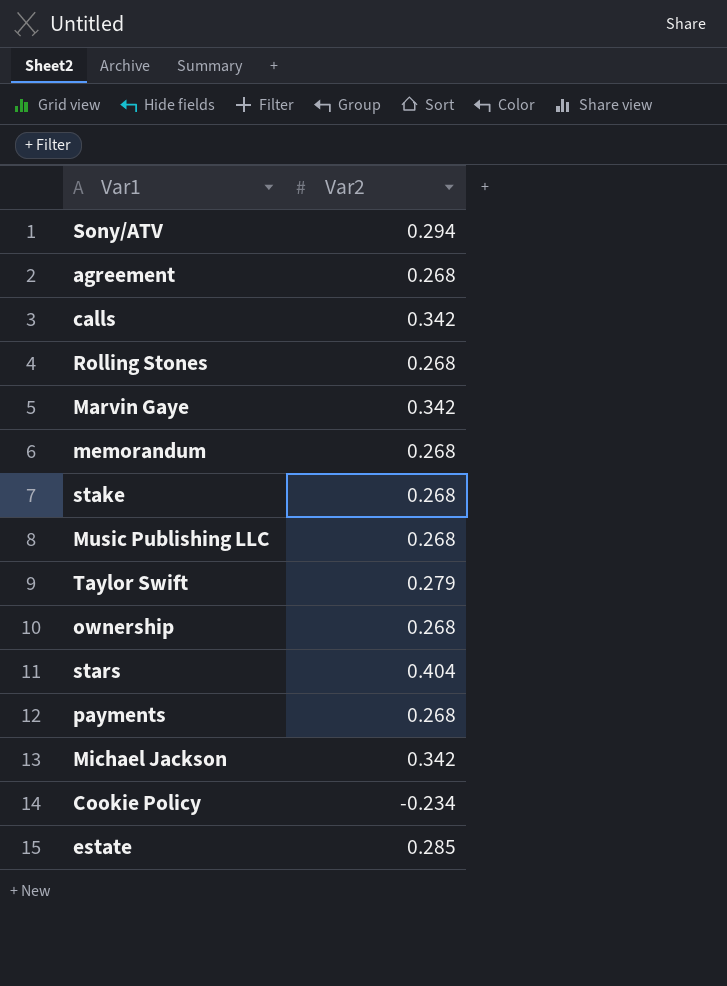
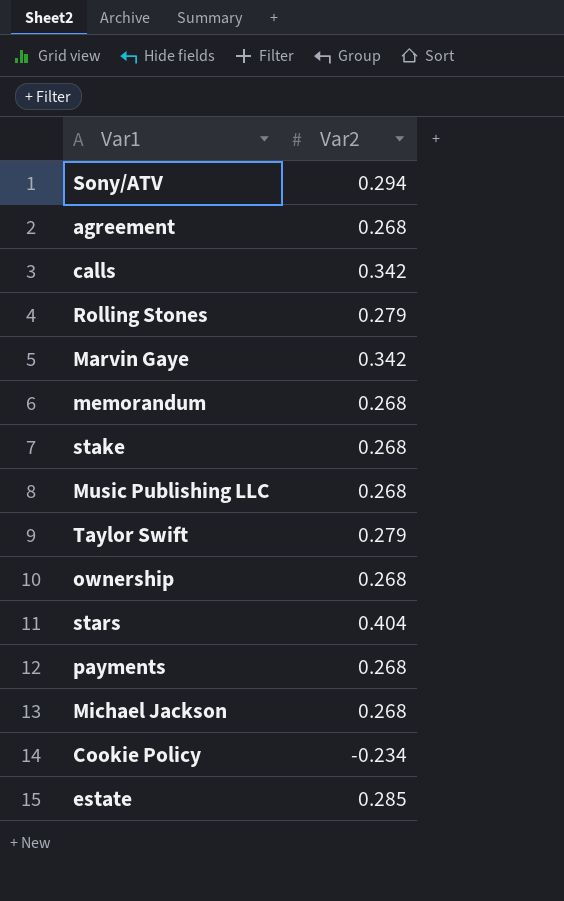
Rolling Stones | Var2: 0.268 -> 0.279
Michael Jackson | Var2: 0.342 -> 0.268

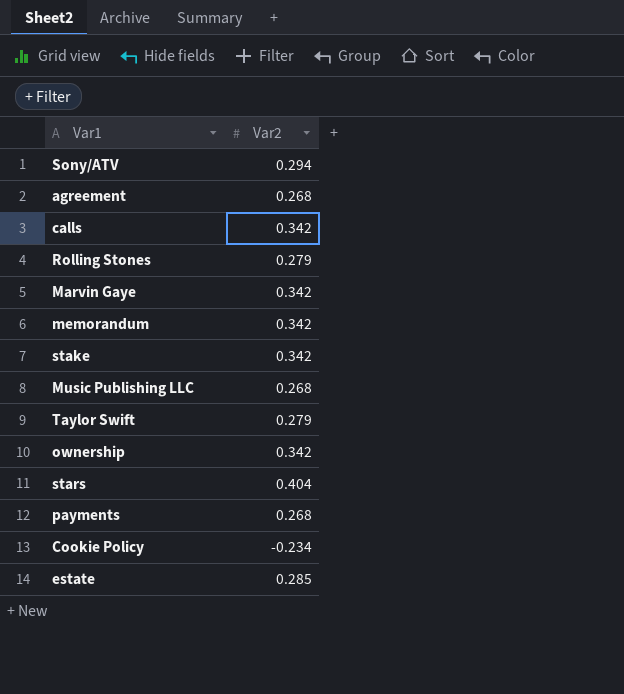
row Michael Jackson: 0.268 -> none
memorandum | Var2: 0.268 -> 0.342
stake | Var2: 0.268 -> 0.342
ownership | Var2: 0.268 -> 0.342

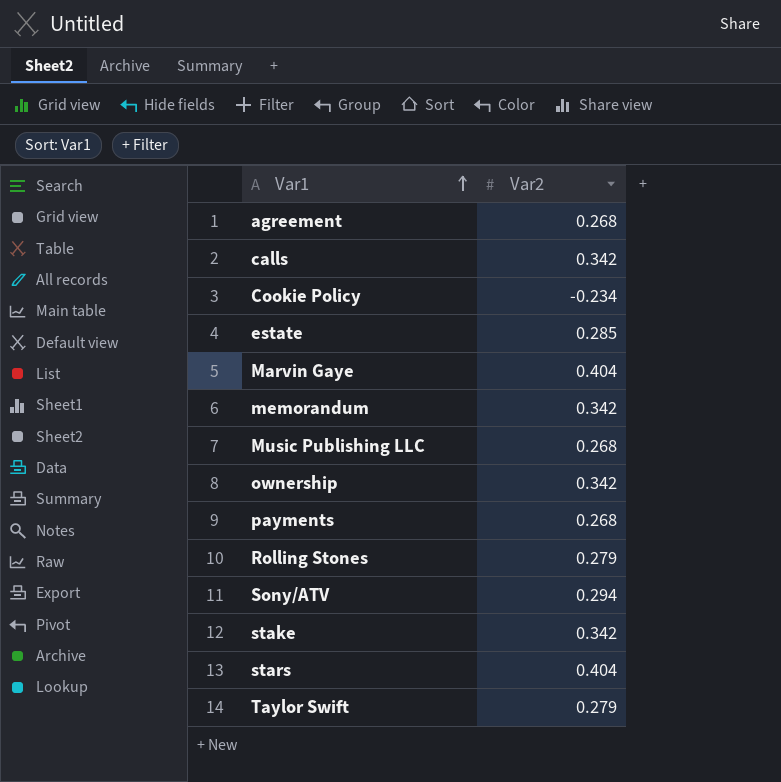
row order: none -> Var1 ascending
Marvin Gaye | Var2: 0.342 -> 0.404

